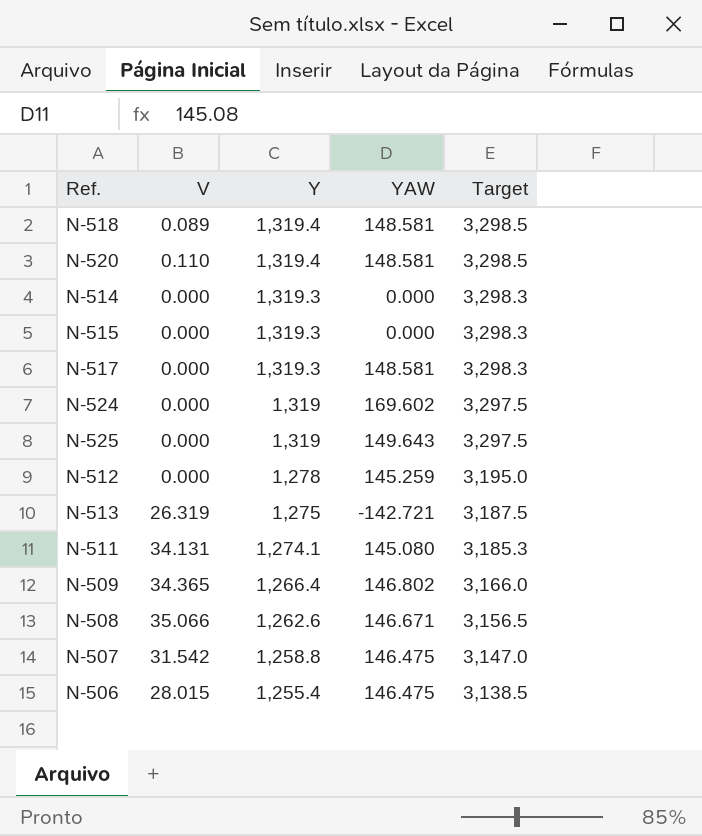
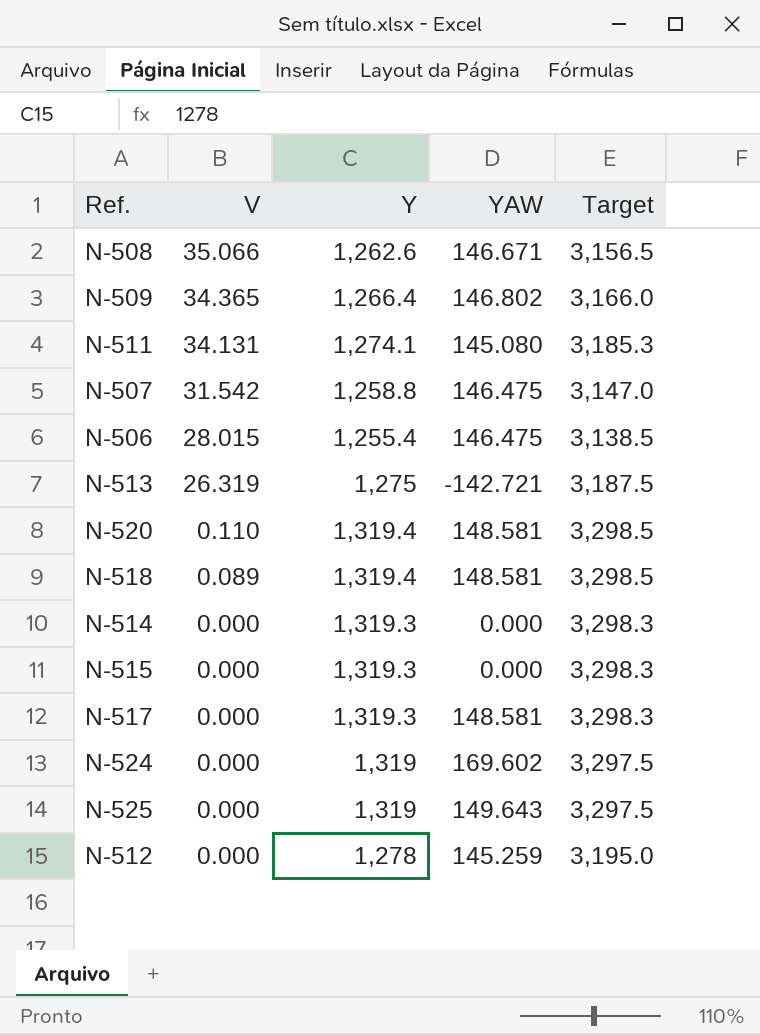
row order: Y descending -> V descending

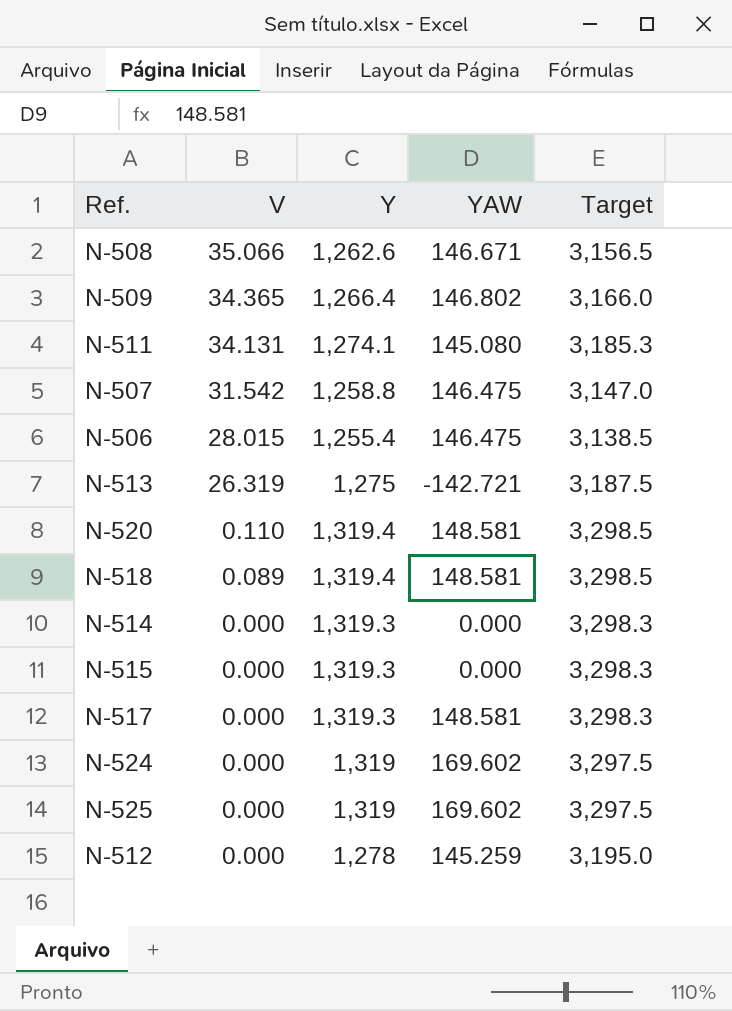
N-525 | YAW: 149.643 -> 169.602

